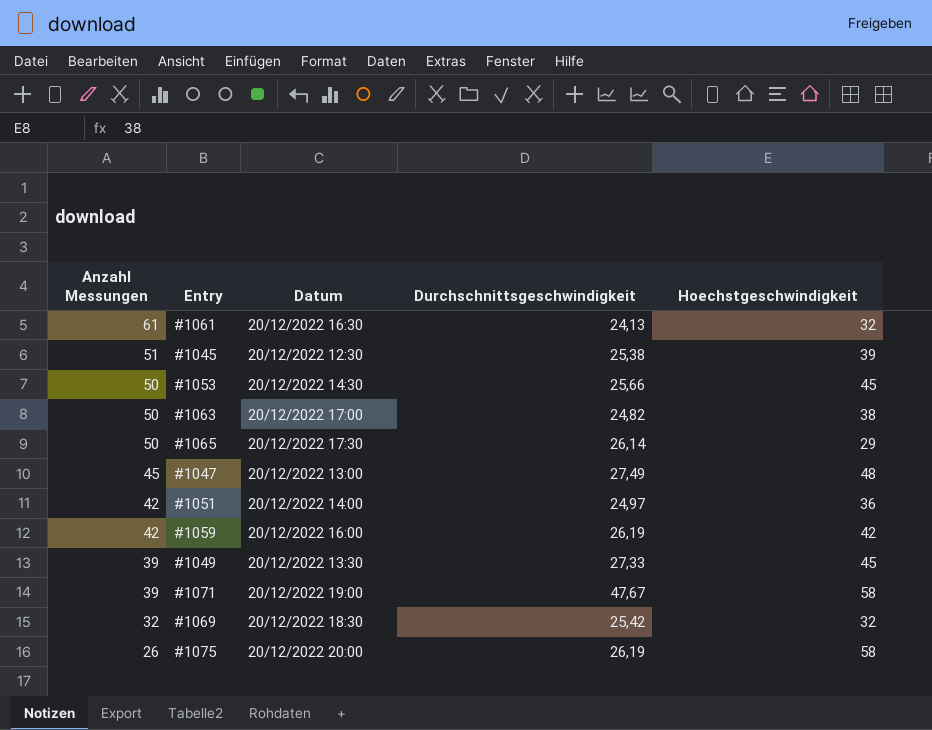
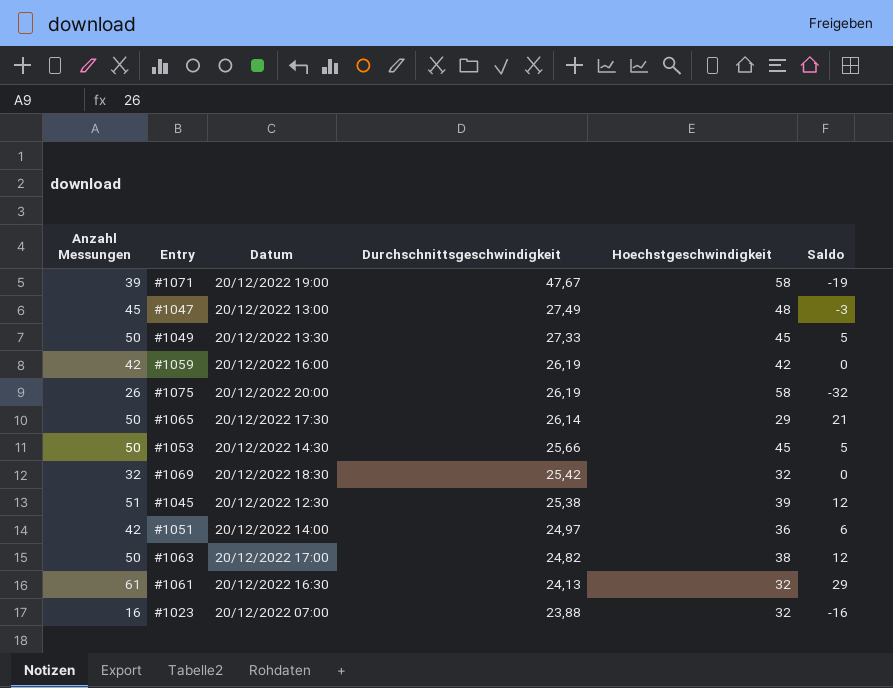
row order: Anzahl Messungen descending -> Durchschnittsgeschwindigkeit descending
column Saldo | formula: none -> [Anzahl Messungen] - [Hoechstgeschwindigkeit]
#1049 | Anzahl Messungen: 39 -> 50
row #1023: none -> 16 | 20/12/2022 07:00 | 23,88 | 32 | -16

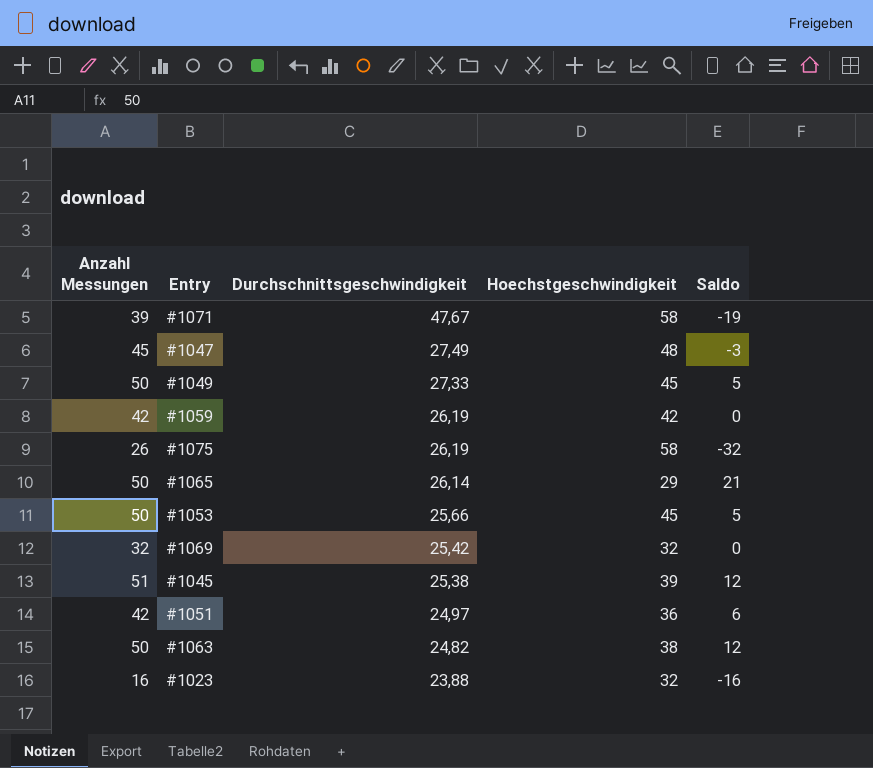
column Datum | position: 3 -> none
row #1061: 61 | 20/12/2022 16:30 | 24,13 | 32 | 29 -> none

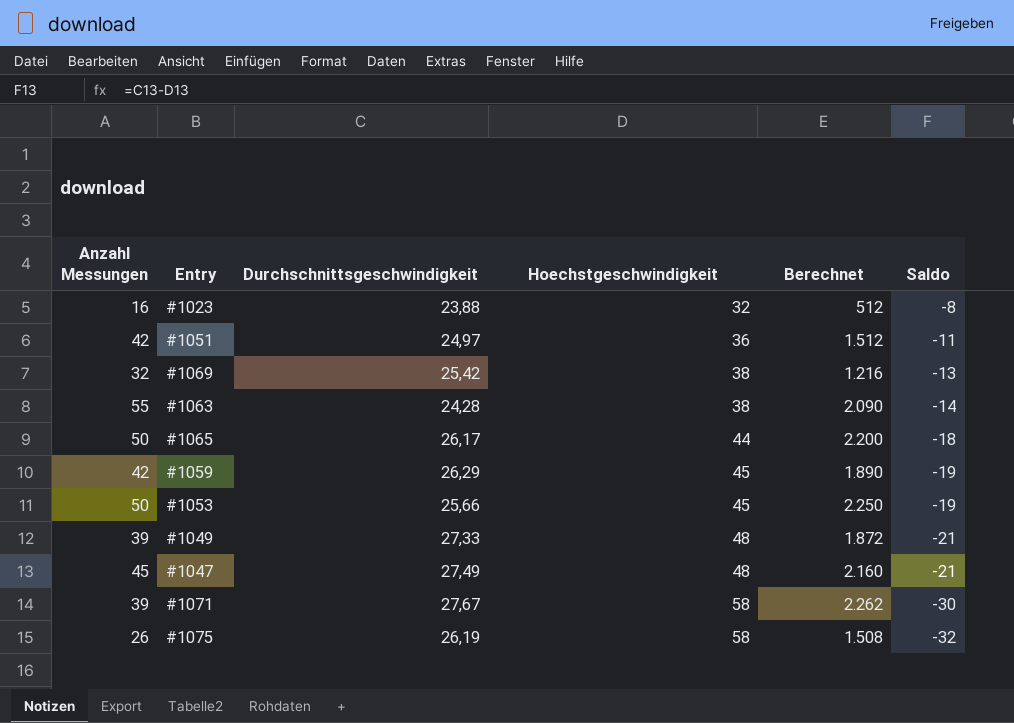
row order: Durchschnittsgeschwindigkeit descending -> Hoechstgeschwindigkeit ascending
column Berechnet | formula: none -> [Anzahl Messungen] * [Hoechstgeschwindigkeit]
column Saldo | formula: [Anzahl Messungen] - [Hoechstgeschwindigkeit] -> [Durchschnittsgeschwindigkeit] - [Hoechstgeschwindigkeit]
row #1045: 51 | 25,38 | 39 | 12 -> none
#1069 | Hoechstgeschwindigkeit: 32 -> 38
#1063 | Anzahl Messungen: 50 -> 55
#1063 | Durchschnittsgeschwindigkeit: 24,82 -> 24,28
#1065 | Durchschnittsgeschwindigkeit: 26,14 -> 26,17
#1065 | Hoechstgeschwindigkeit: 29 -> 44
#1059 | Durchschnittsgeschwindigkeit: 26,19 -> 26,29
#1059 | Hoechstgeschwindigkeit: 42 -> 45
#1049 | Anzahl Messungen: 50 -> 39
#1049 | Hoechstgeschwindigkeit: 45 -> 48
#1071 | Durchschnittsgeschwindigkeit: 47,67 -> 27,67

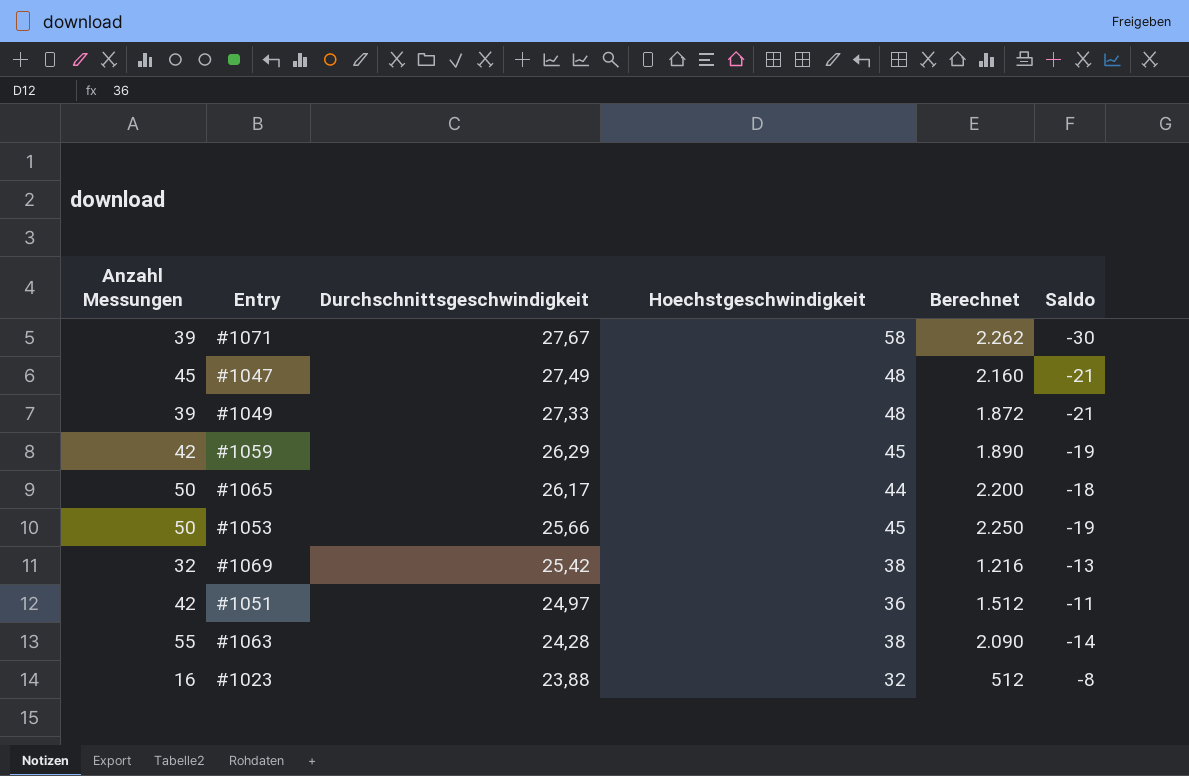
row order: Hoechstgeschwindigkeit ascending -> Durchschnittsgeschwindigkeit descending
row #1075: 26 | 26,19 | 58 | 1.508 | -32 -> none

